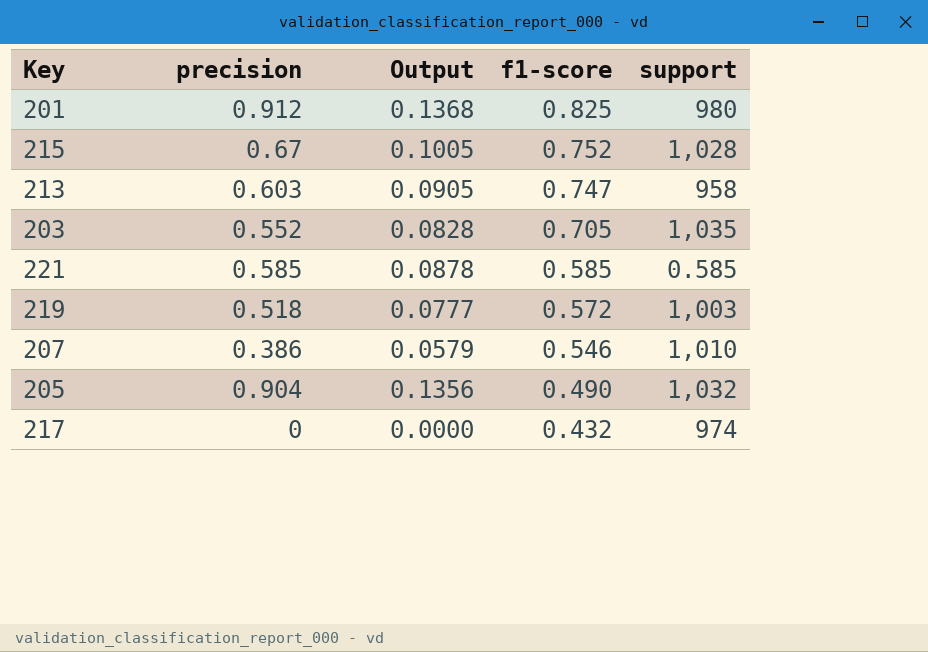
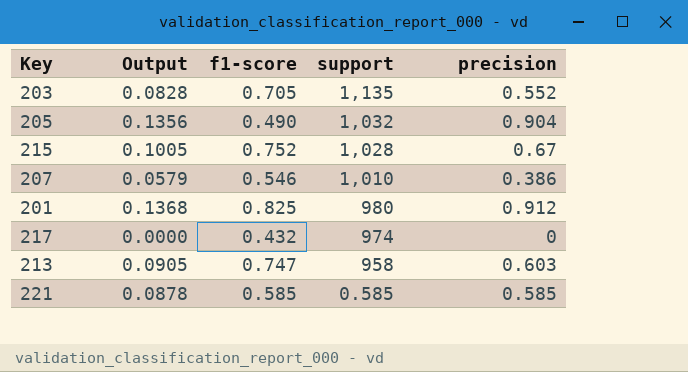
row order: f1-score descending -> support descending
column precision | position: 2 -> 5
row 219: 0.518 | 0.0777 | 0.572 | 1,003 -> none
203 | support: 1,035 -> 1,135

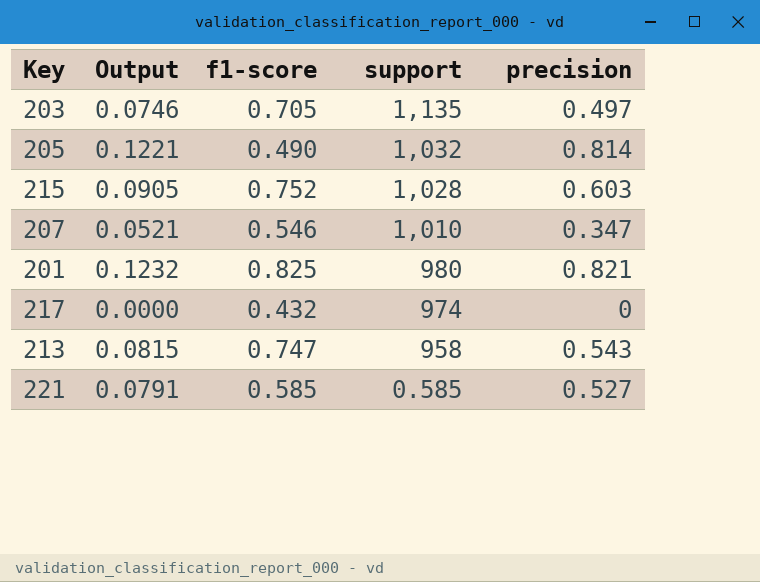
203 | Output: 0.0828 -> 0.0746
203 | precision: 0.552 -> 0.497
205 | Output: 0.1356 -> 0.1221
205 | precision: 0.904 -> 0.814
215 | Output: 0.1005 -> 0.0905
215 | precision: 0.67 -> 0.603
207 | Output: 0.0579 -> 0.0521
207 | precision: 0.386 -> 0.347
201 | Output: 0.1368 -> 0.1232
201 | precision: 0.912 -> 0.821
213 | Output: 0.0905 -> 0.0815
213 | precision: 0.603 -> 0.543
221 | Output: 0.0878 -> 0.0791
221 | precision: 0.585 -> 0.527

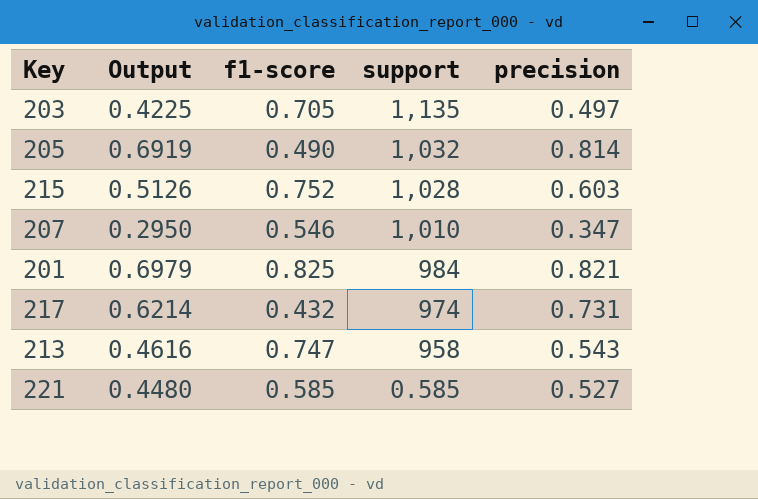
column Output | formula: [precision] * 0.15 -> [precision] * 0.85
201 | support: 980 -> 984
217 | precision: 0 -> 0.731

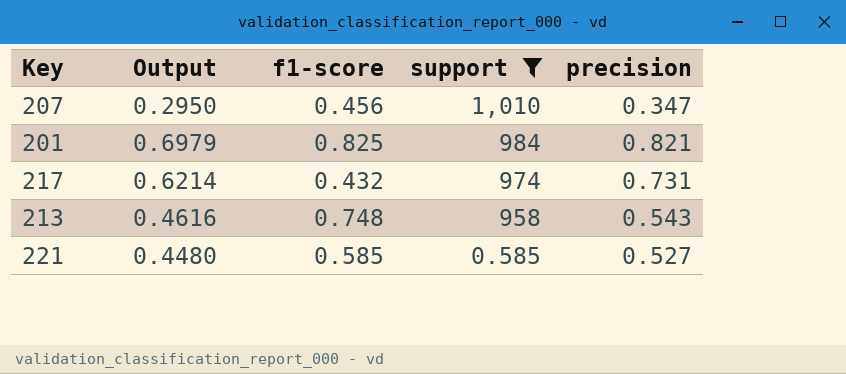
filter: none -> support <= 1,010
207 | f1-score: 0.546 -> 0.456
213 | f1-score: 0.747 -> 0.748

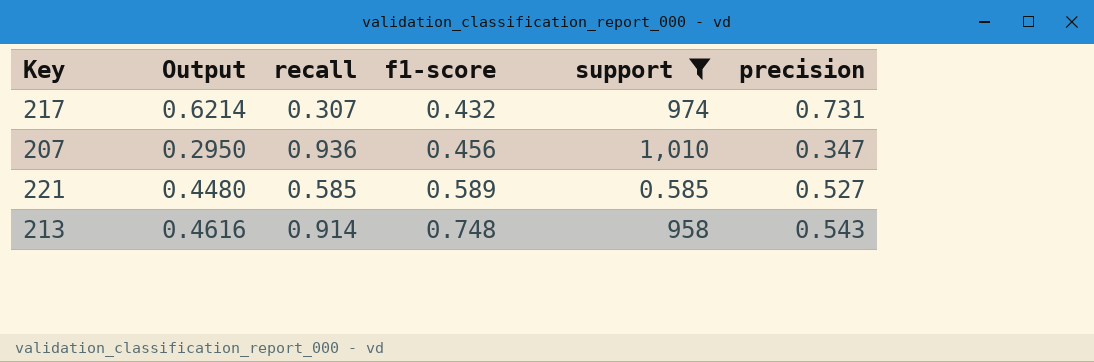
row order: support descending -> f1-score ascending
column recall | position: none -> 3
row 201: 0.6979 | 0.825 | 984 | 0.821 -> none
221 | f1-score: 0.585 -> 0.589

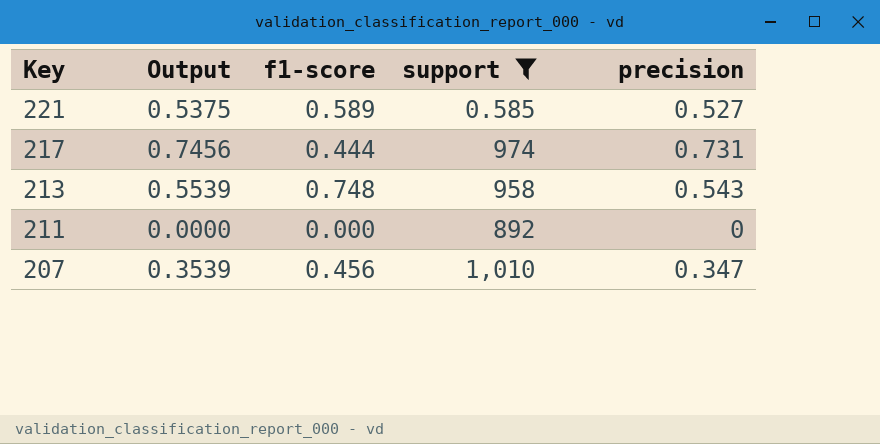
row order: f1-score ascending -> Key descending
column recall | position: 3 -> none
column Output | formula: [precision] * 0.85 -> [precision] * 1.02
217 | f1-score: 0.432 -> 0.444
row 211: none -> 0.0000 | 0.000 | 892 | 0

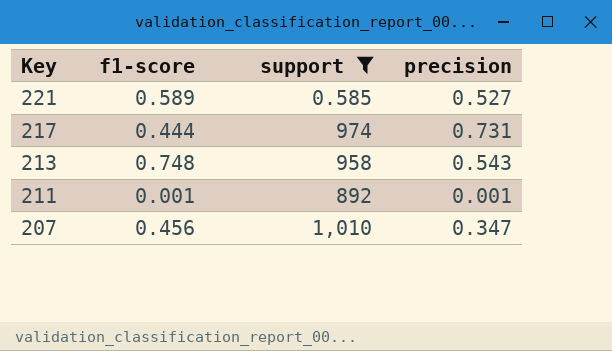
column Output | formula: [precision] * 1.02 -> none
211 | f1-score: 0.000 -> 0.001
211 | precision: 0 -> 0.001

